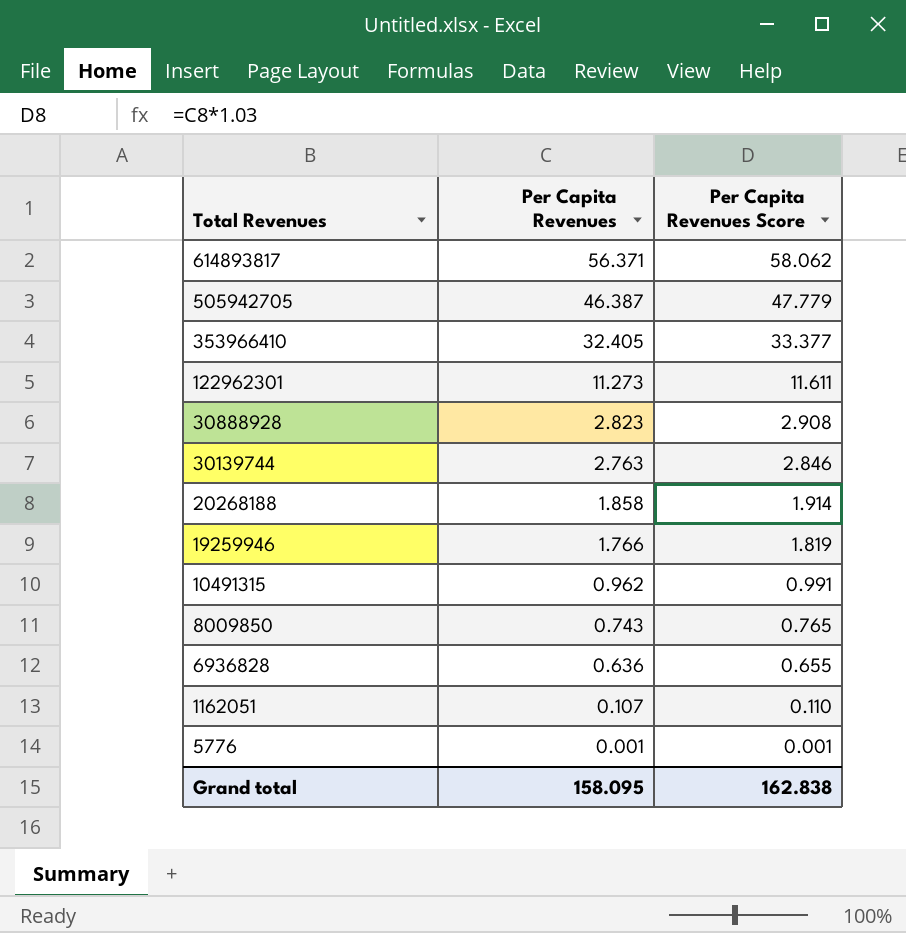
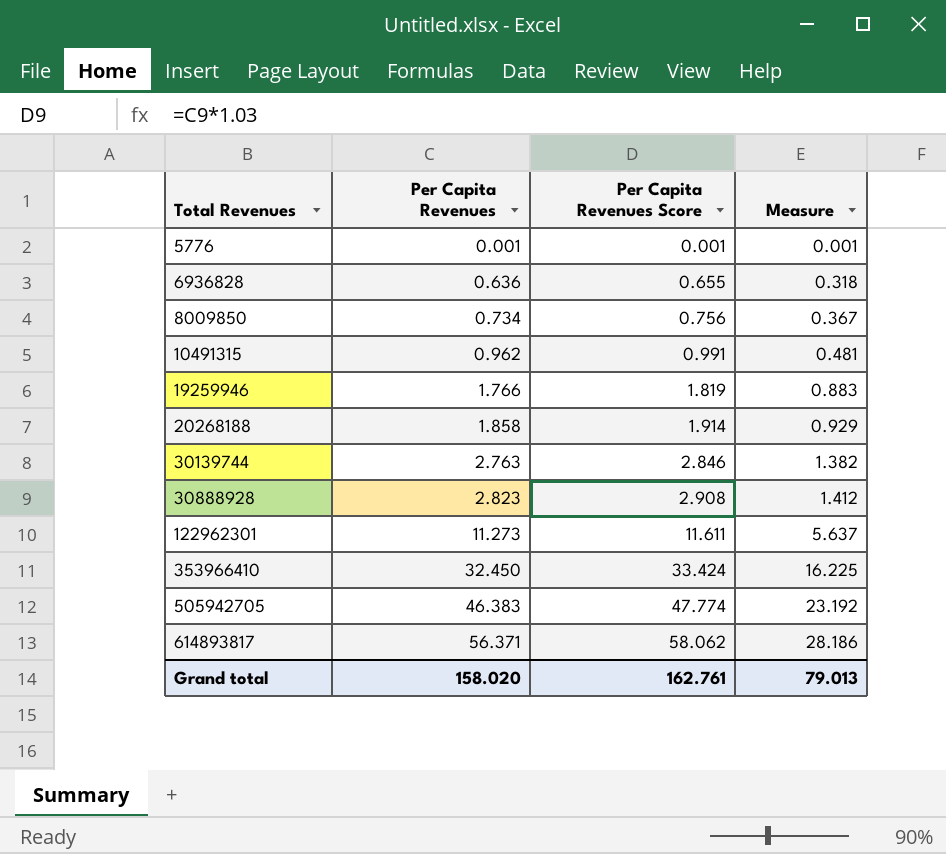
row order: Total Revenues descending -> Total Revenues ascending
column Measure | formula: none -> [Per Capita Revenues] * 0.5
row 1162051: 0.107 | 0.110 -> none
8009850 | Per Capita Revenues: 0.743 -> 0.734
8009850 | Per Capita Revenues Score: 0.765 -> 0.756
353966410 | Per Capita Revenues: 32.405 -> 32.450
353966410 | Per Capita Revenues Score: 33.377 -> 33.424
505942705 | Per Capita Revenues: 46.387 -> 46.383
505942705 | Per Capita Revenues Score: 47.779 -> 47.774
Grand total | Per Capita Revenues: 158.095 -> 158.020
Grand total | Per Capita Revenues Score: 162.838 -> 162.761

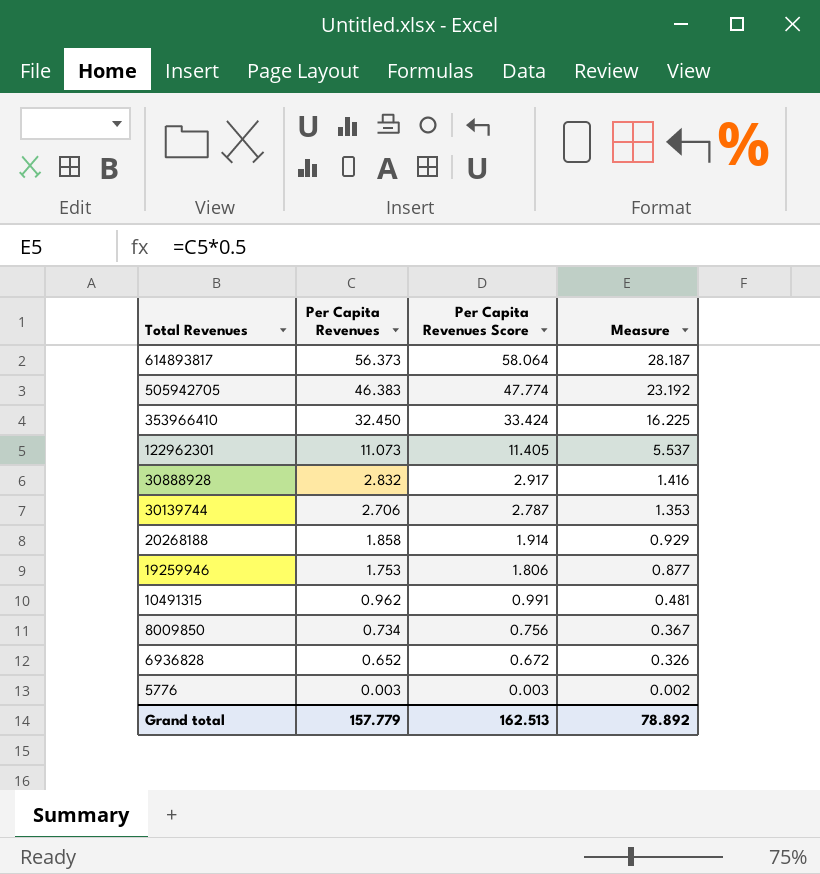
row order: Total Revenues ascending -> Total Revenues descending
614893817 | Per Capita Revenues: 56.371 -> 56.373
614893817 | Per Capita Revenues Score: 58.062 -> 58.064
614893817 | Measure: 28.186 -> 28.187
122962301 | Per Capita Revenues: 11.273 -> 11.073
122962301 | Per Capita Revenues Score: 11.611 -> 11.405
122962301 | Measure: 5.637 -> 5.537
30888928 | Per Capita Revenues: 2.823 -> 2.832
30888928 | Per Capita Revenues Score: 2.908 -> 2.917
30888928 | Measure: 1.412 -> 1.416
30139744 | Per Capita Revenues: 2.763 -> 2.706
30139744 | Per Capita Revenues Score: 2.846 -> 2.787
30139744 | Measure: 1.382 -> 1.353
19259946 | Per Capita Revenues: 1.766 -> 1.753
19259946 | Per Capita Revenues Score: 1.819 -> 1.806
19259946 | Measure: 0.883 -> 0.877
6936828 | Per Capita Revenues: 0.636 -> 0.652
6936828 | Per Capita Revenues Score: 0.655 -> 0.672
6936828 | Measure: 0.318 -> 0.326
5776 | Per Capita Revenues: 0.001 -> 0.003
5776 | Per Capita Revenues Score: 0.001 -> 0.003
5776 | Measure: 0.001 -> 0.002
Grand total | Per Capita Revenues: 158.020 -> 157.779
Grand total | Per Capita Revenues Score: 162.761 -> 162.513
Grand total | Measure: 79.013 -> 78.892

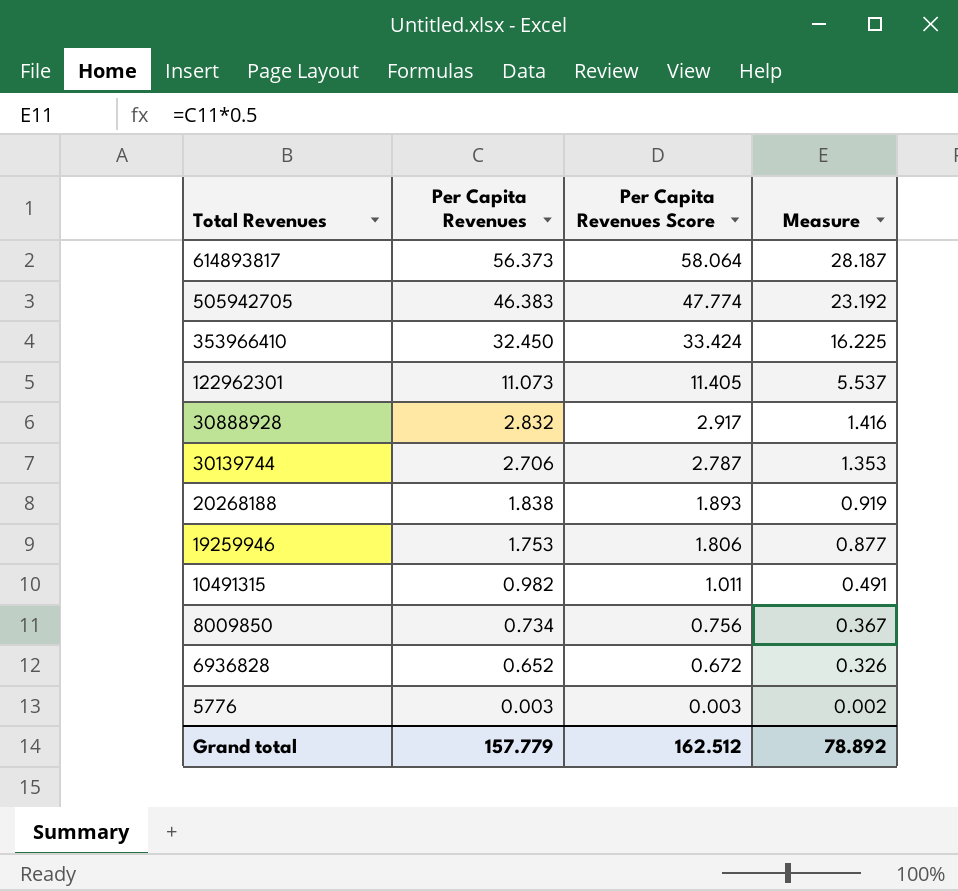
20268188 | Per Capita Revenues: 1.858 -> 1.838
20268188 | Per Capita Revenues Score: 1.914 -> 1.893
20268188 | Measure: 0.929 -> 0.919
10491315 | Per Capita Revenues: 0.962 -> 0.982
10491315 | Per Capita Revenues Score: 0.991 -> 1.011
10491315 | Measure: 0.481 -> 0.491
Grand total | Per Capita Revenues Score: 162.513 -> 162.512

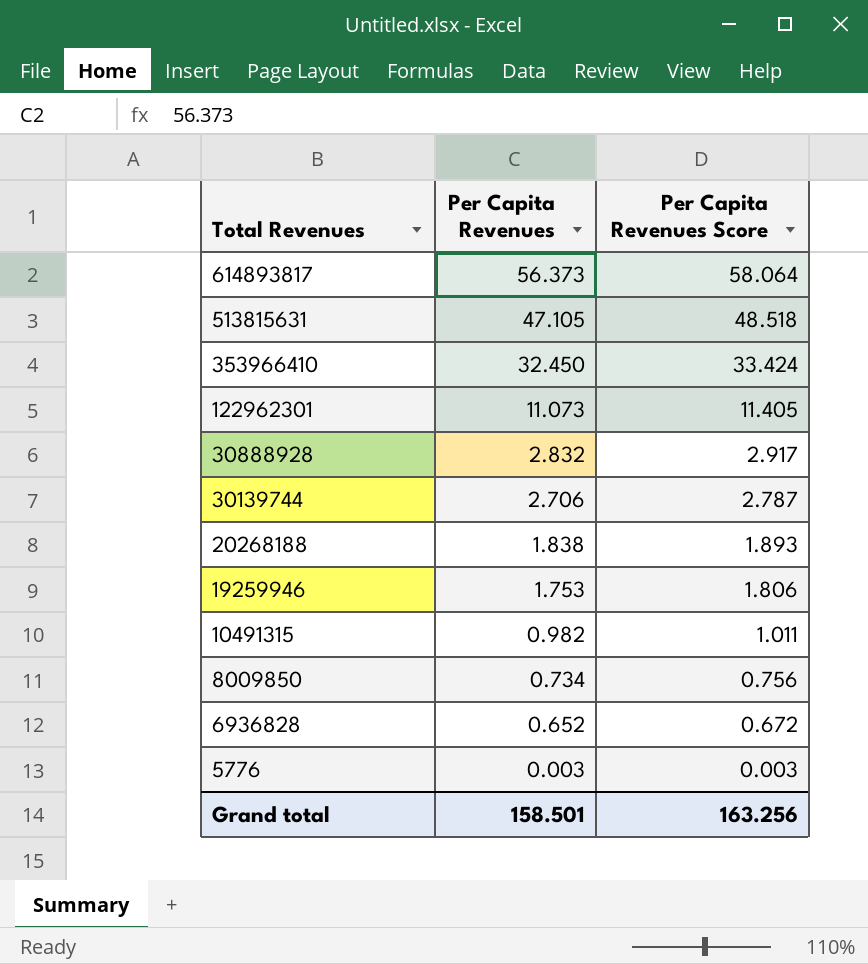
column Measure | formula: [Per Capita Revenues] * 0.5 -> none
row 505942705: 46.383 | 47.774 | 23.192 -> none
row 513815631: none -> 47.105 | 48.518
Grand total | Per Capita Revenues: 157.779 -> 158.501
Grand total | Per Capita Revenues Score: 162.512 -> 163.256

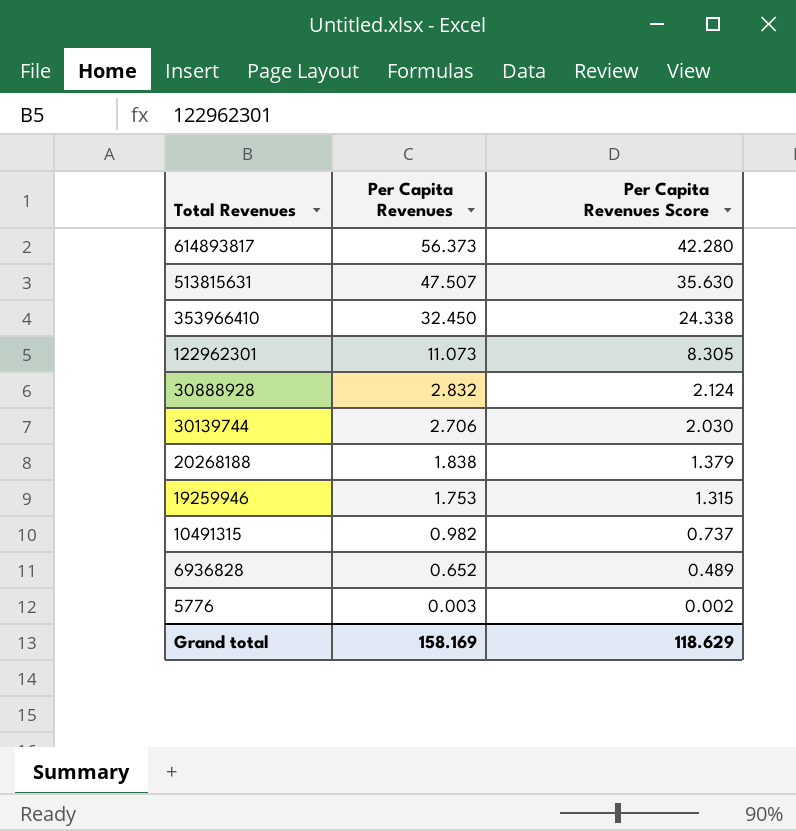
column Per Capita Revenues Score | formula: [Per Capita Revenues] * 1.03 -> [Per Capita Revenues] * 0.75
row 8009850: 0.734 | 0.756 -> none
513815631 | Per Capita Revenues: 47.105 -> 47.507
Grand total | Per Capita Revenues: 158.501 -> 158.169
Grand total | Per Capita Revenues Score: 163.256 -> 118.629

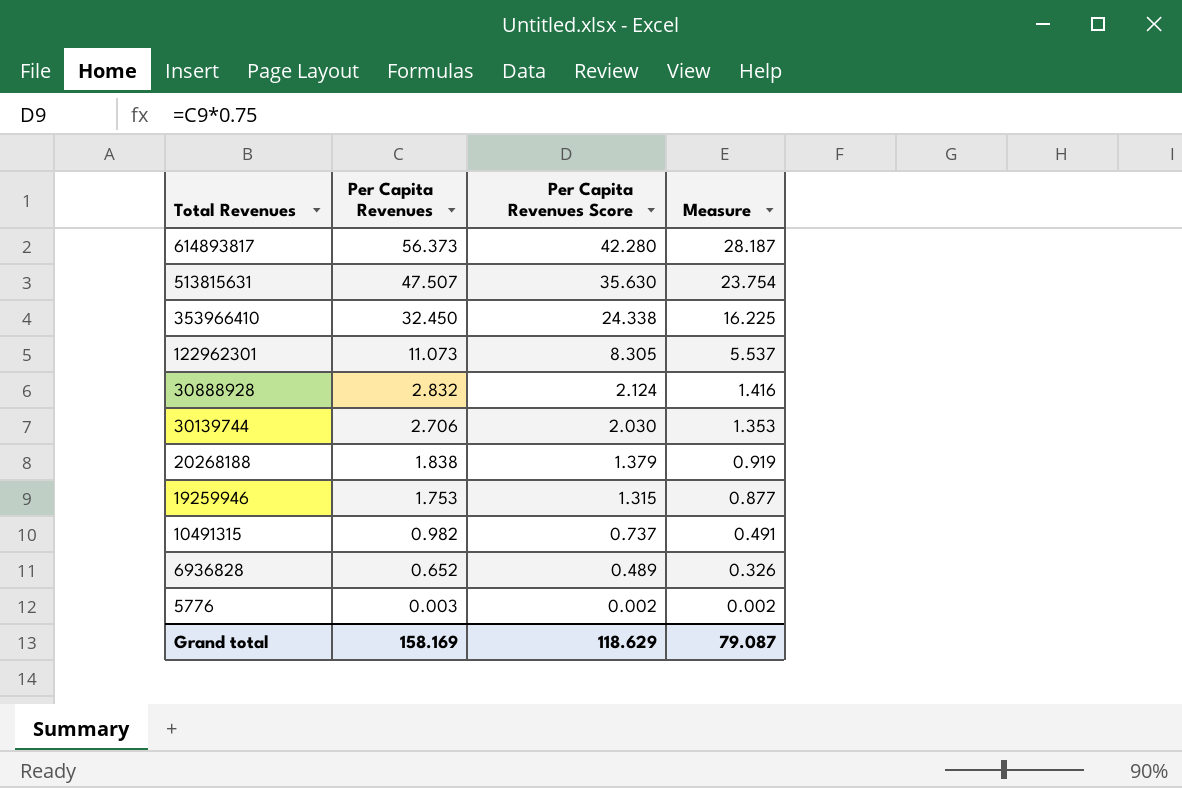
column Measure | formula: none -> [Per Capita Revenues] * 0.5

